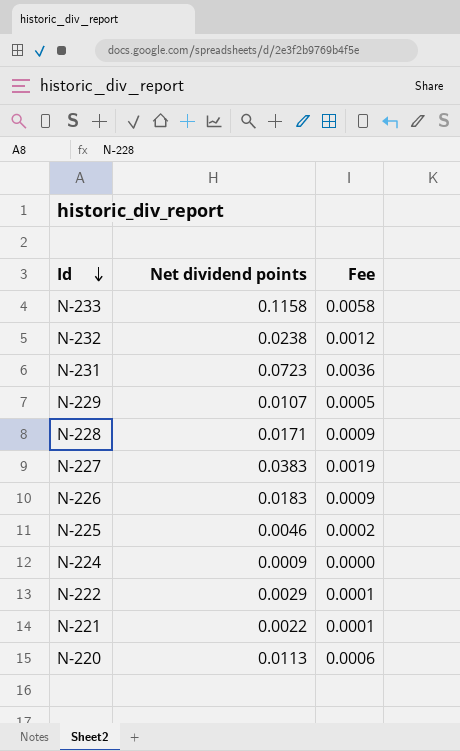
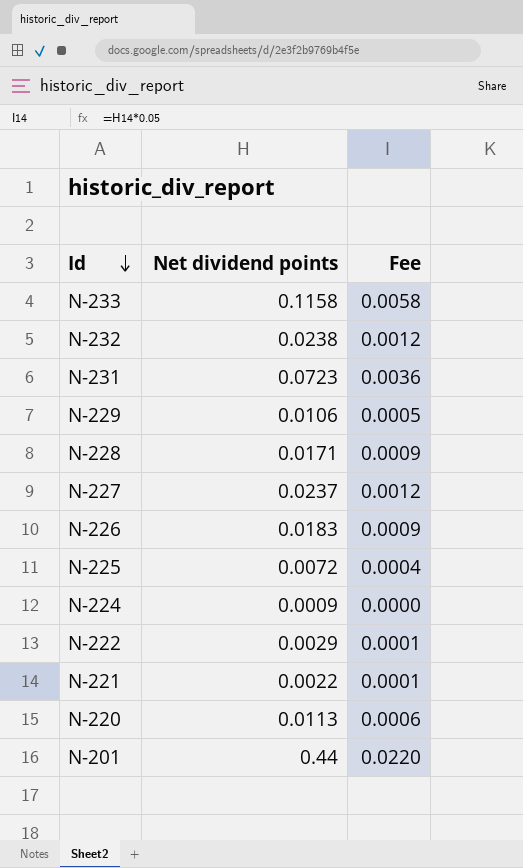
N-229 | Net dividend points: 0.0107 -> 0.0106
N-227 | Net dividend points: 0.0383 -> 0.0237
N-227 | Fee: 0.0019 -> 0.0012
N-225 | Net dividend points: 0.0046 -> 0.0072
N-225 | Fee: 0.0002 -> 0.0004
row N-201: none -> 0.44 | 0.0220

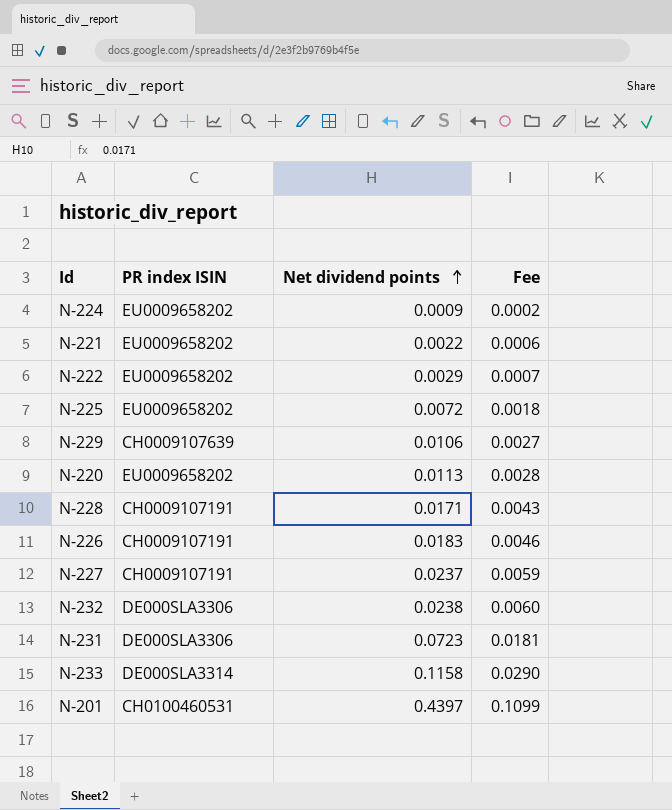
row order: Id descending -> Net dividend points ascending
column PR index ISIN | position: none -> 2
column Fee | formula: [Net dividend points] * 0.05 -> [Net dividend points] * 0.25
N-201 | Net dividend points: 0.44 -> 0.4397

